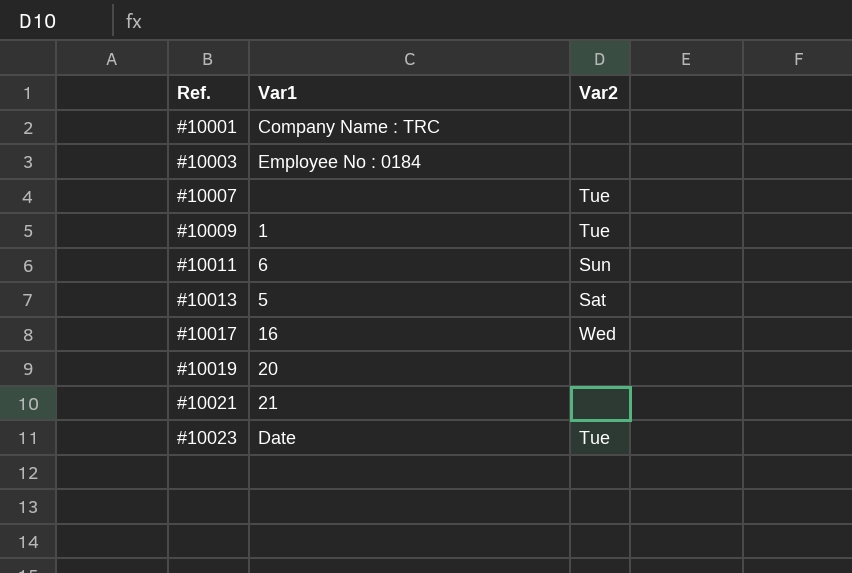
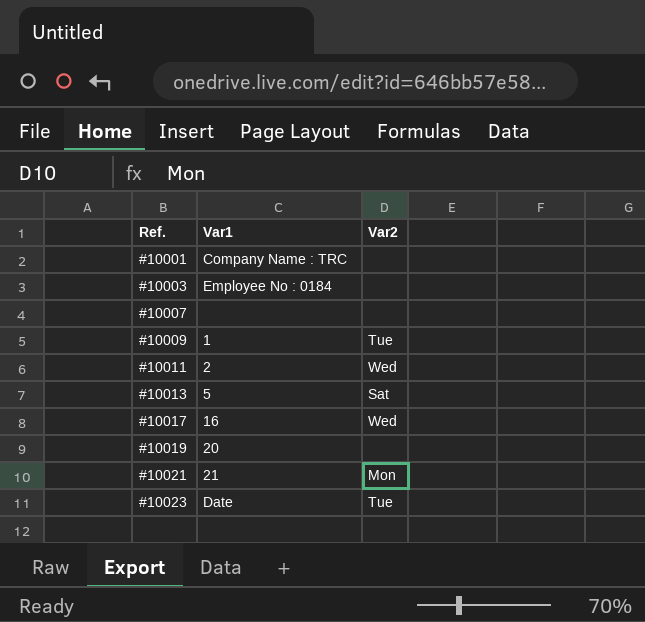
#10007 | Var2: Tue -> none
#10011 | Var1: 6 -> 2
#10011 | Var2: Sun -> Wed
#10021 | Var2: none -> Mon

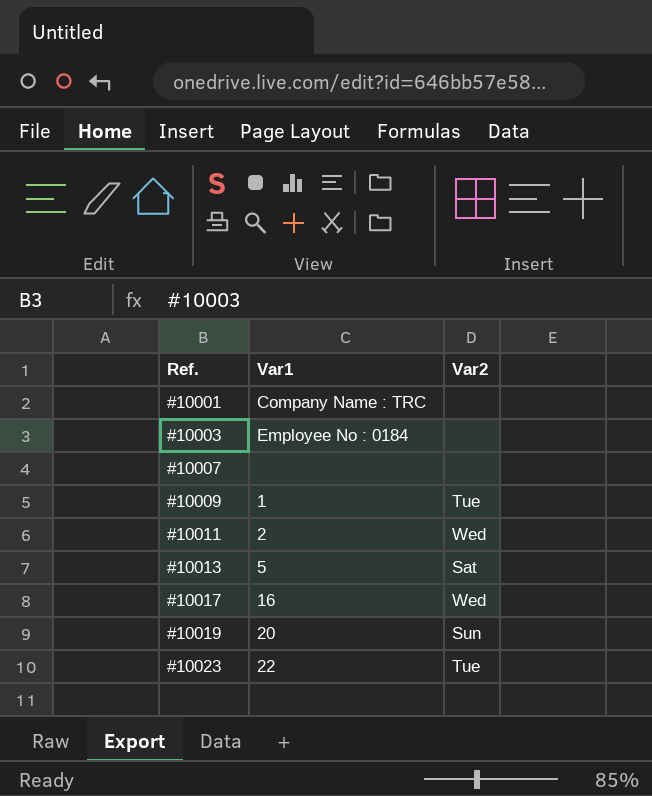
row #10021: 21 | Mon -> none
#10019 | Var2: none -> Sun
#10023 | Var1: Date -> 22

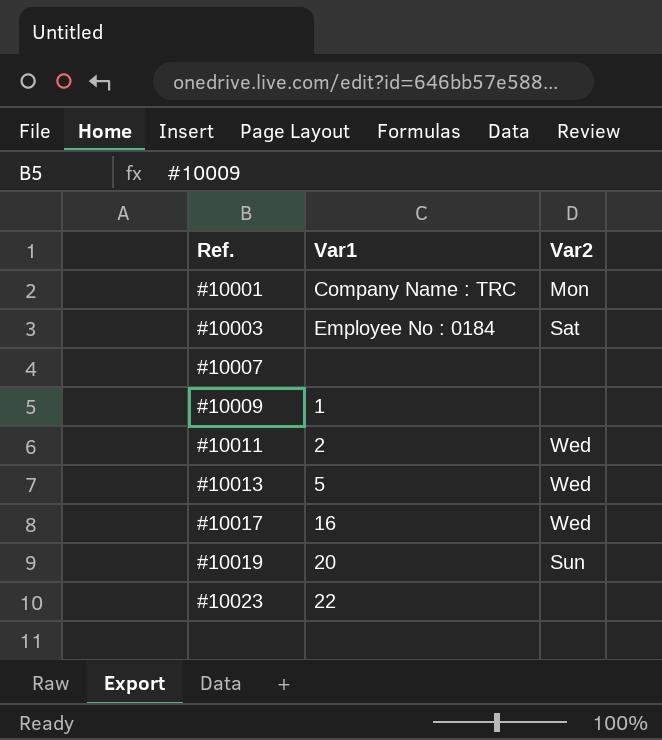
#10001 | Var2: none -> Mon
#10003 | Var2: none -> Sat
#10009 | Var2: Tue -> none
#10013 | Var2: Sat -> Wed
#10023 | Var2: Tue -> none

